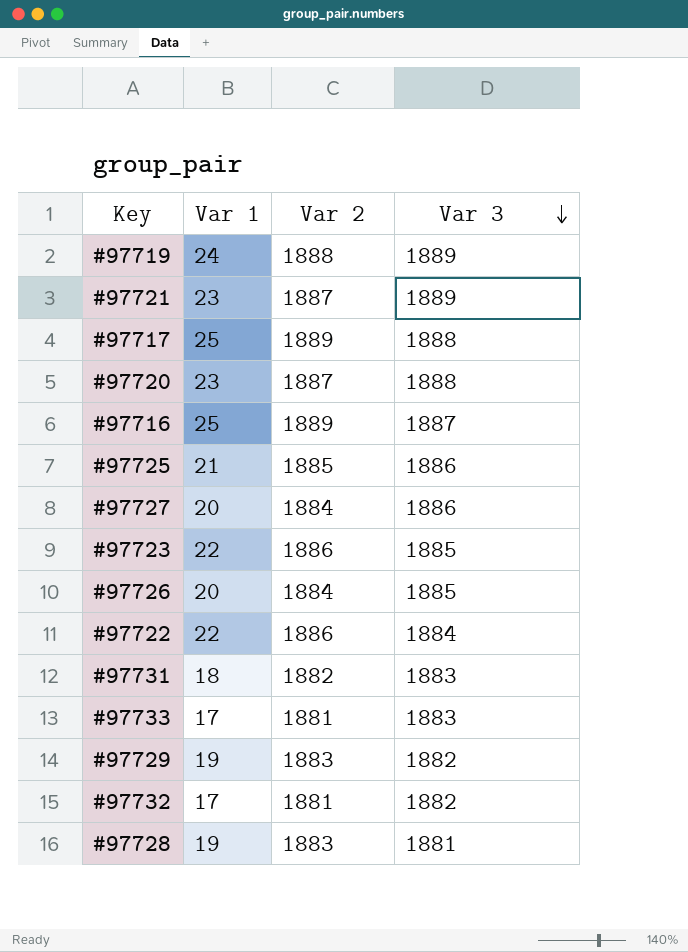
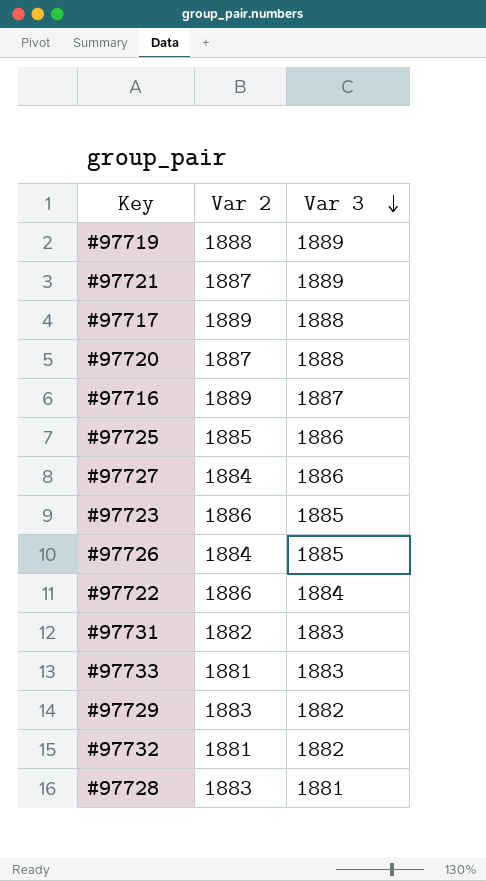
column Var 1 | position: 2 -> none

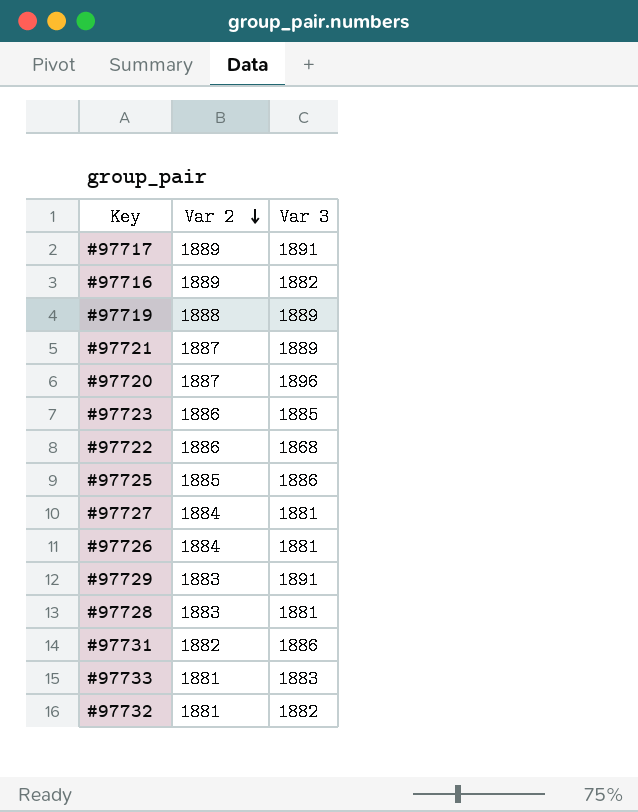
row order: Var 3 descending -> Var 2 descending
#97717 | Var 3: 1888 -> 1891
#97716 | Var 3: 1887 -> 1882
#97720 | Var 3: 1888 -> 1896
#97722 | Var 3: 1884 -> 1868
#97727 | Var 3: 1886 -> 1881
#97726 | Var 3: 1885 -> 1881
#97729 | Var 3: 1882 -> 1891
#97731 | Var 3: 1883 -> 1886

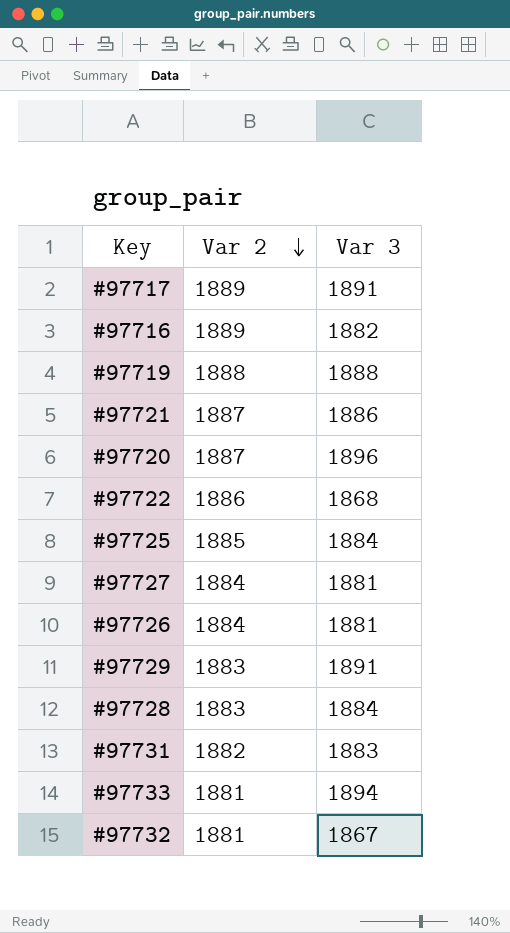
row #97723: 1886 | 1885 -> none
#97719 | Var 3: 1889 -> 1888
#97721 | Var 3: 1889 -> 1886
#97725 | Var 3: 1886 -> 1884
#97728 | Var 3: 1881 -> 1884
#97731 | Var 3: 1886 -> 1883
#97733 | Var 3: 1883 -> 1894
#97732 | Var 3: 1882 -> 1867

